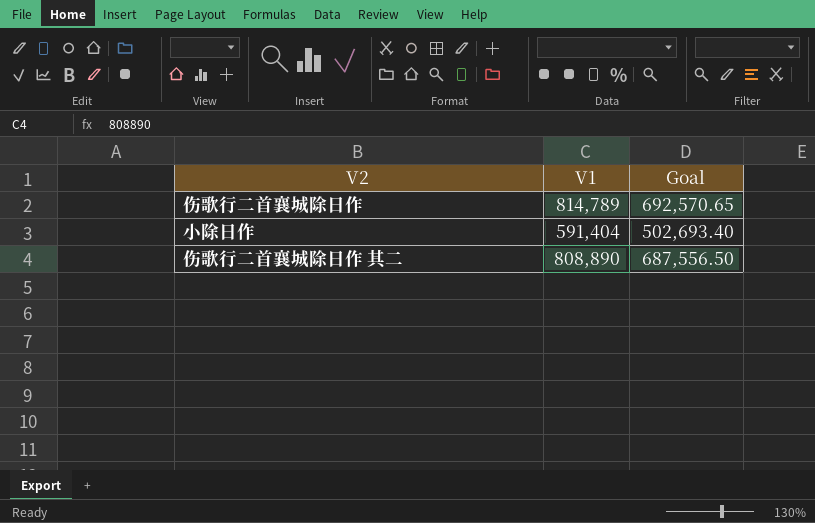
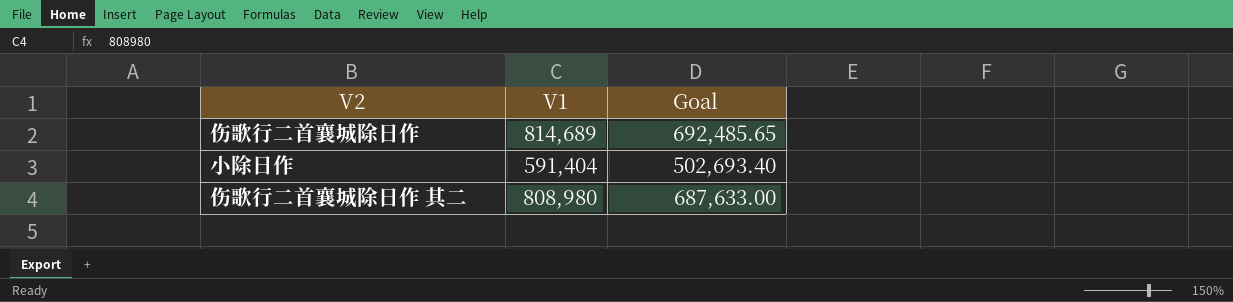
伤歌行二首襄城除日作 | V1: 814,789 -> 814,689
伤歌行二首襄城除日作 | Goal: 692,570.65 -> 692,485.65
伤歌行二首襄城除日作 其二 | V1: 808,890 -> 808,980
伤歌行二首襄城除日作 其二 | Goal: 687,556.50 -> 687,633.00

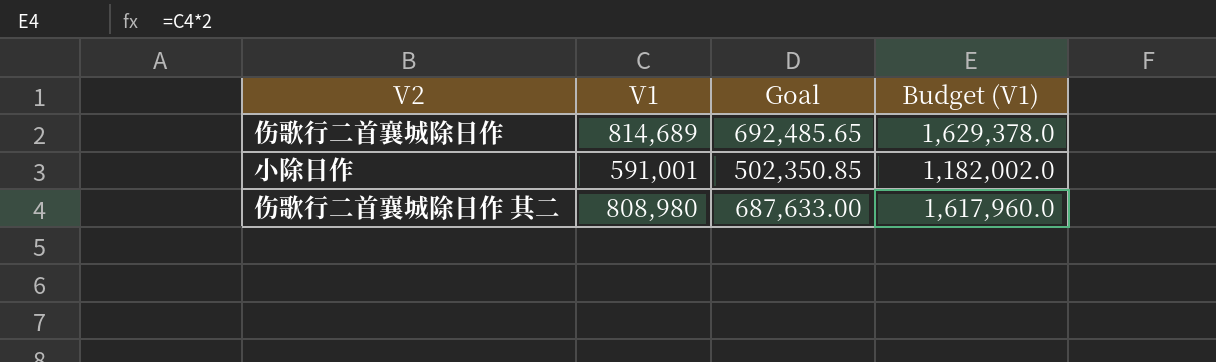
column Budget (V1) | formula: none -> [V1] * 2
小除日作 | V1: 591,404 -> 591,001
小除日作 | Goal: 502,693.40 -> 502,350.85

